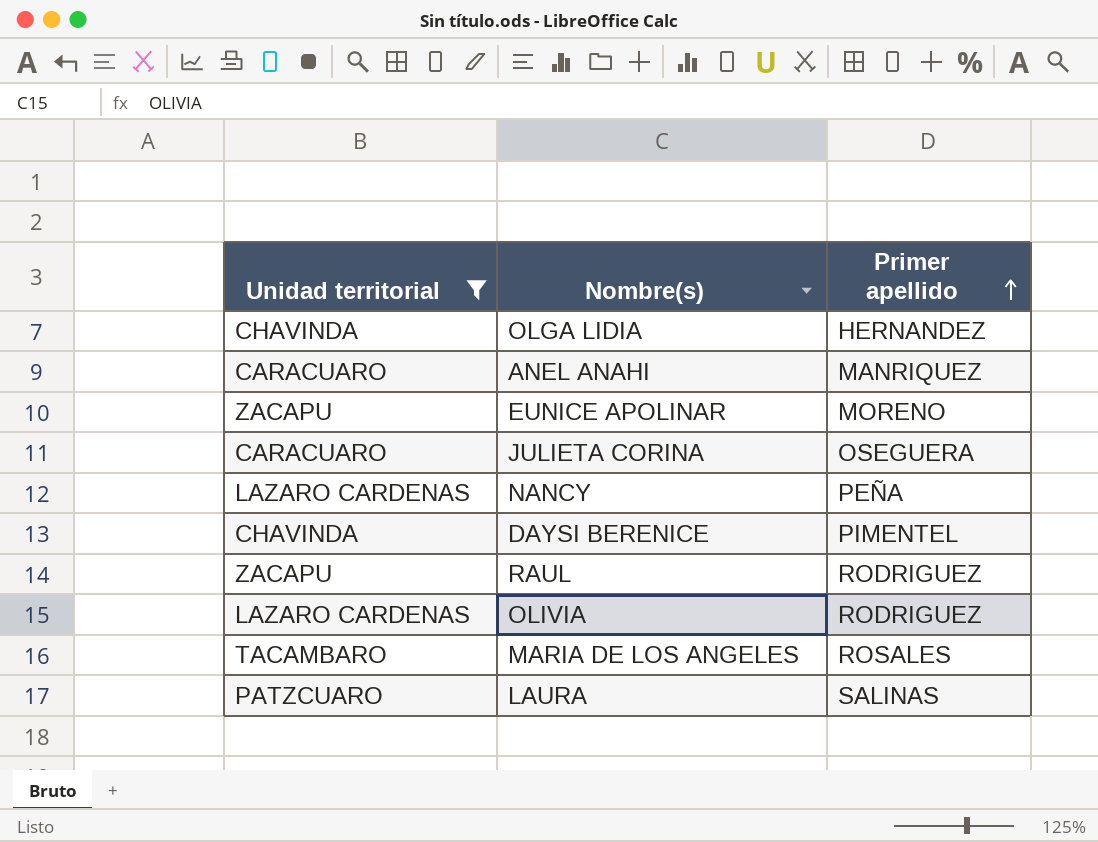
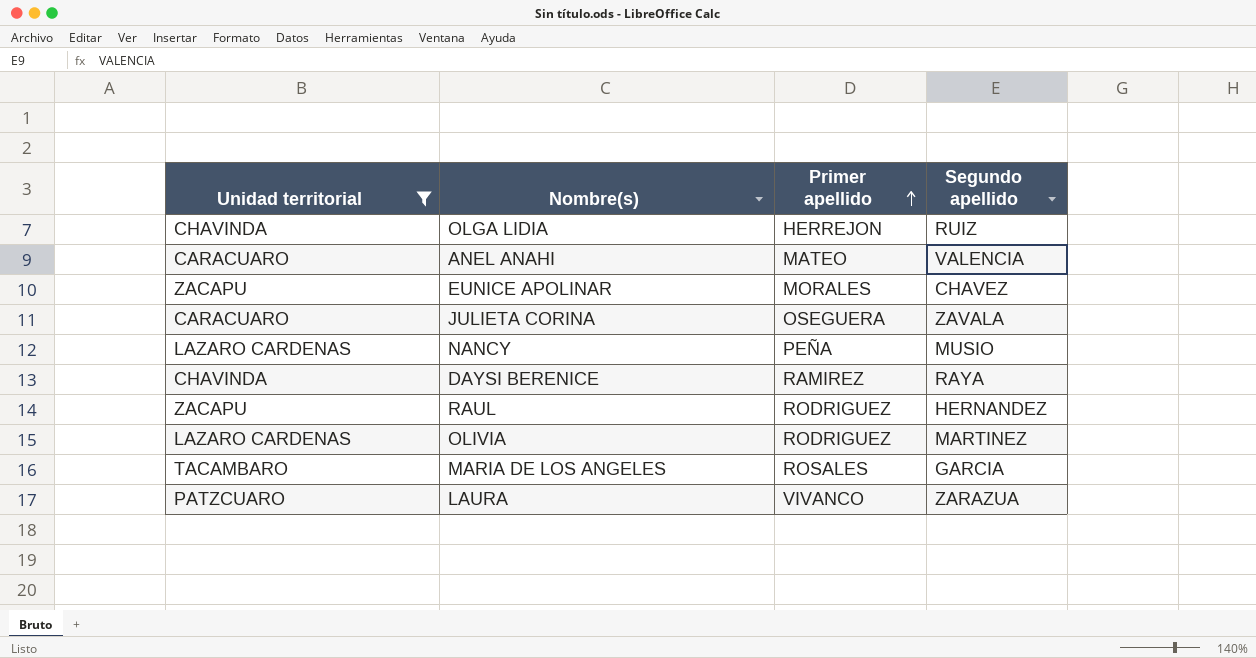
column Segundo apellido | position: none -> 4
OLGA LIDIA | Primer apellido: HERNANDEZ -> HERREJON
ANEL ANAHI | Primer apellido: MANRIQUEZ -> MATEO
EUNICE APOLINAR | Primer apellido: MORENO -> MORALES
DAYSI BERENICE | Primer apellido: PIMENTEL -> RAMIREZ
LAURA | Primer apellido: SALINAS -> VIVANCO

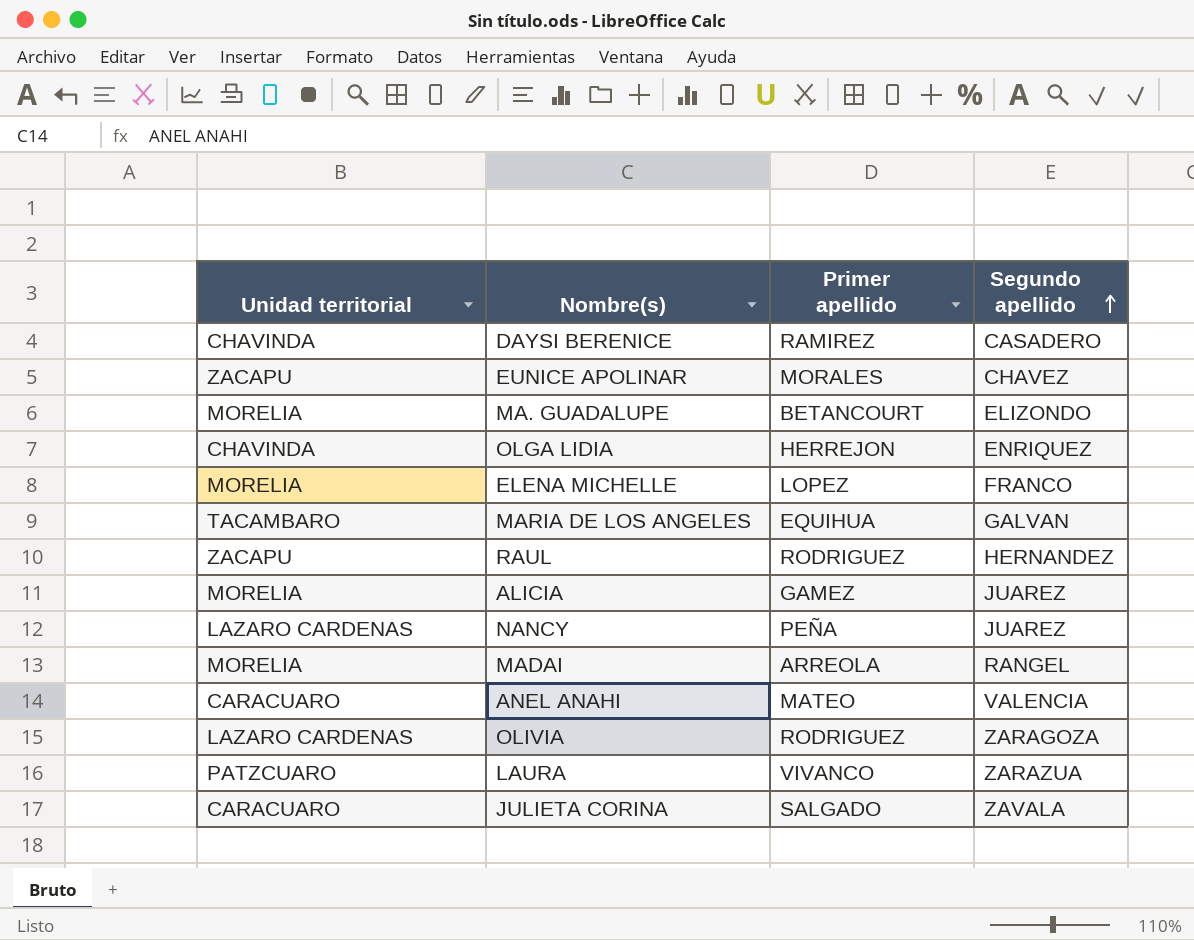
filter: Unidad territorial != MORELIA -> none
row order: Primer apellido ascending -> Segundo apellido ascending
DAYSI BERENICE | Segundo apellido: RAYA -> CASADERO
OLGA LIDIA | Segundo apellido: RUIZ -> ENRIQUEZ
MARIA DE LOS ANGELES | Primer apellido: ROSALES -> EQUIHUA
MARIA DE LOS ANGELES | Segundo apellido: GARCIA -> GALVAN
NANCY | Segundo apellido: MUSIO -> JUAREZ
OLIVIA | Segundo apellido: MARTINEZ -> ZARAGOZA
JULIETA CORINA | Primer apellido: OSEGUERA -> SALGADO

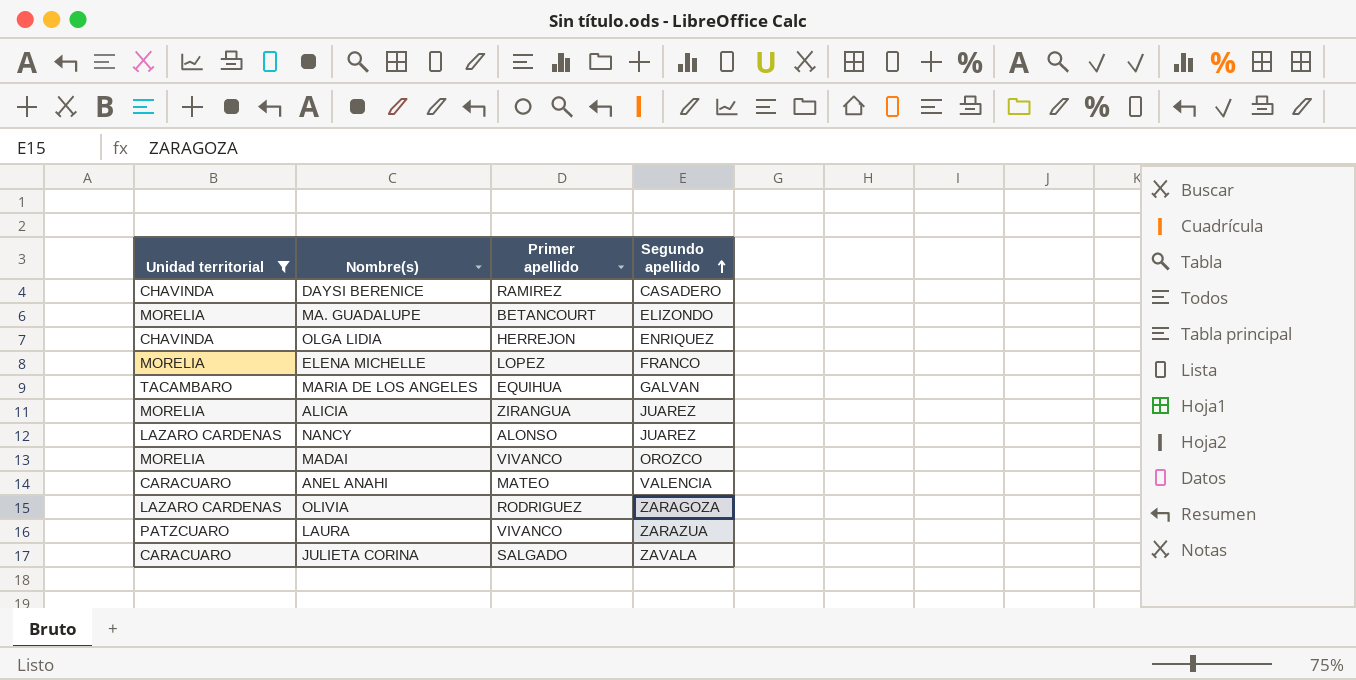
filter: none -> Unidad territorial != ZACAPU
ALICIA | Primer apellido: GAMEZ -> ZIRANGUA
NANCY | Primer apellido: PEÑA -> ALONSO
MADAI | Primer apellido: ARREOLA -> VIVANCO
MADAI | Segundo apellido: RANGEL -> OROZCO

